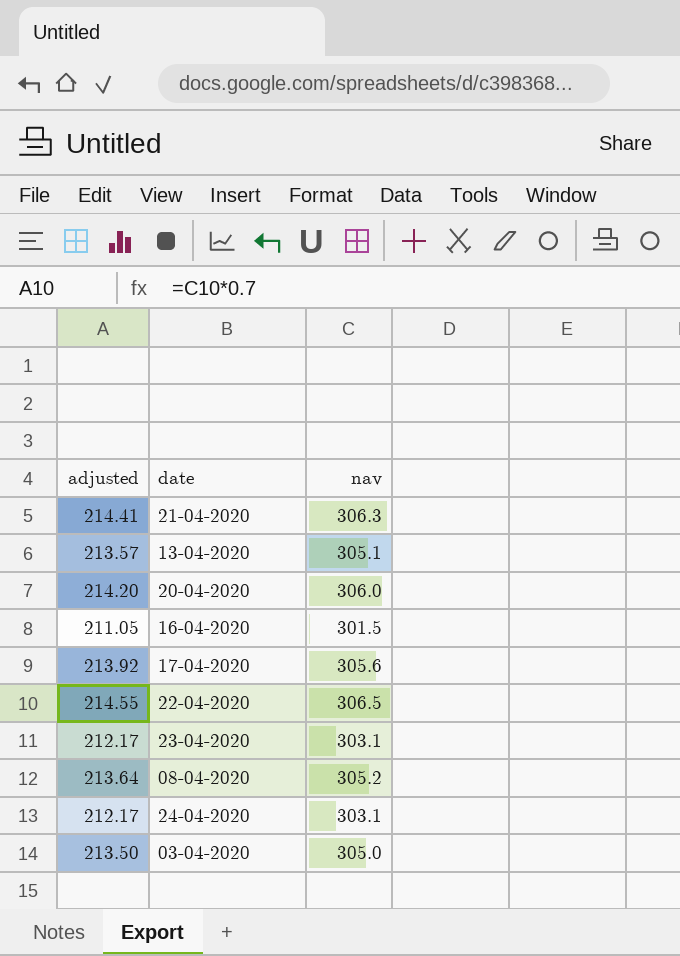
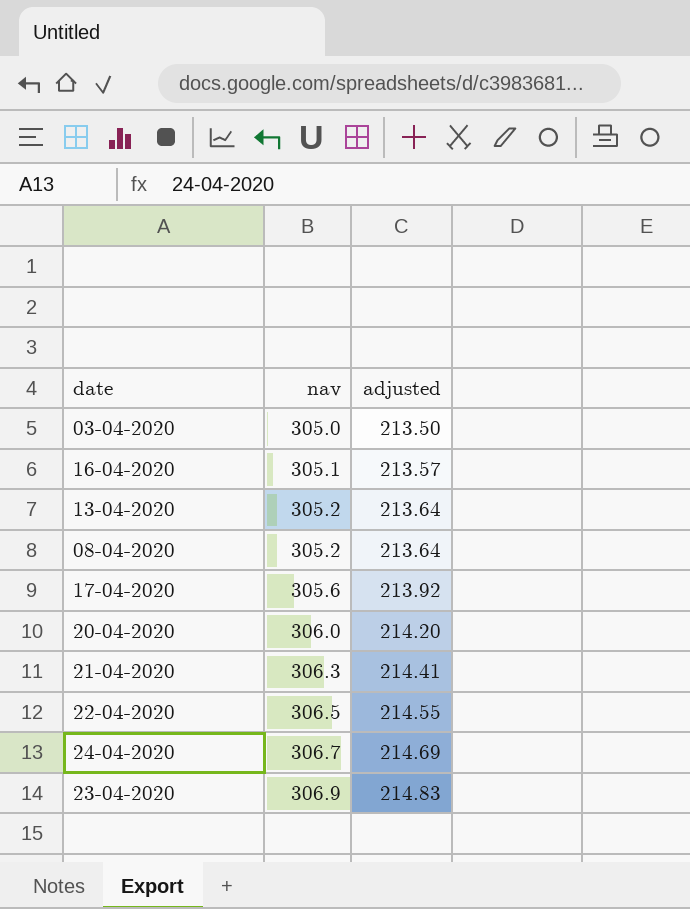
row order: none -> nav ascending
column adjusted | position: 1 -> 3
16-04-2020 | nav: 301.5 -> 305.1
16-04-2020 | adjusted: 211.05 -> 213.57
13-04-2020 | nav: 305.1 -> 305.2
13-04-2020 | adjusted: 213.57 -> 213.64
24-04-2020 | nav: 303.1 -> 306.7
24-04-2020 | adjusted: 212.17 -> 214.69
23-04-2020 | nav: 303.1 -> 306.9
23-04-2020 | adjusted: 212.17 -> 214.83

